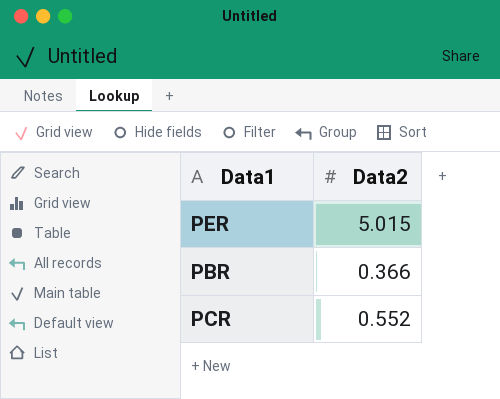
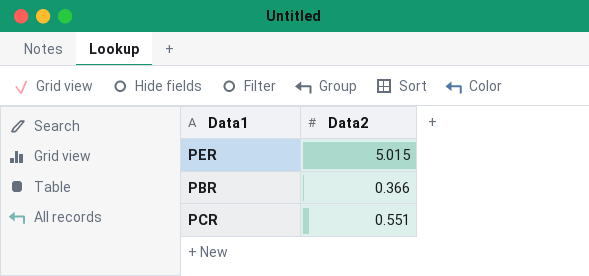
PCR | Data2: 0.552 -> 0.551

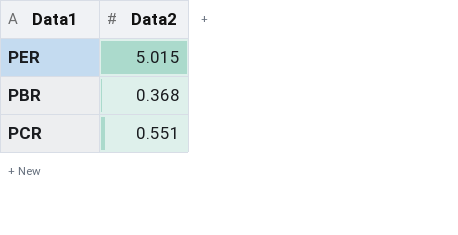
PBR | Data2: 0.366 -> 0.368

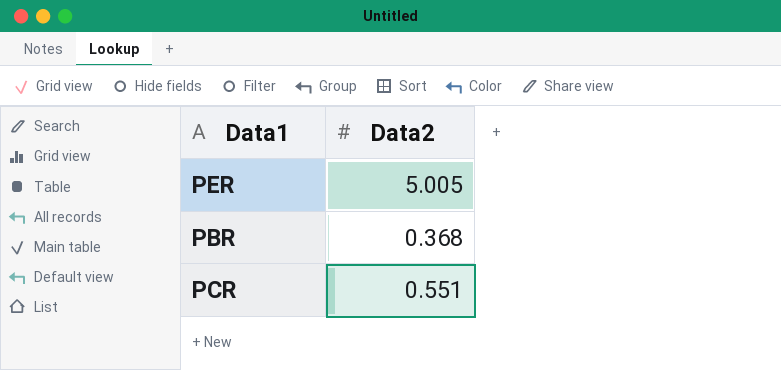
PER | Data2: 5.015 -> 5.005

